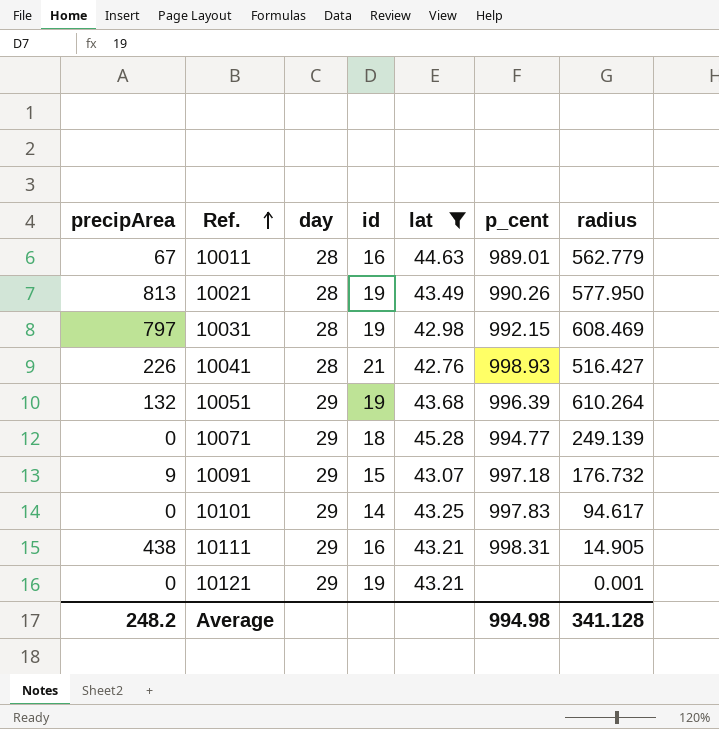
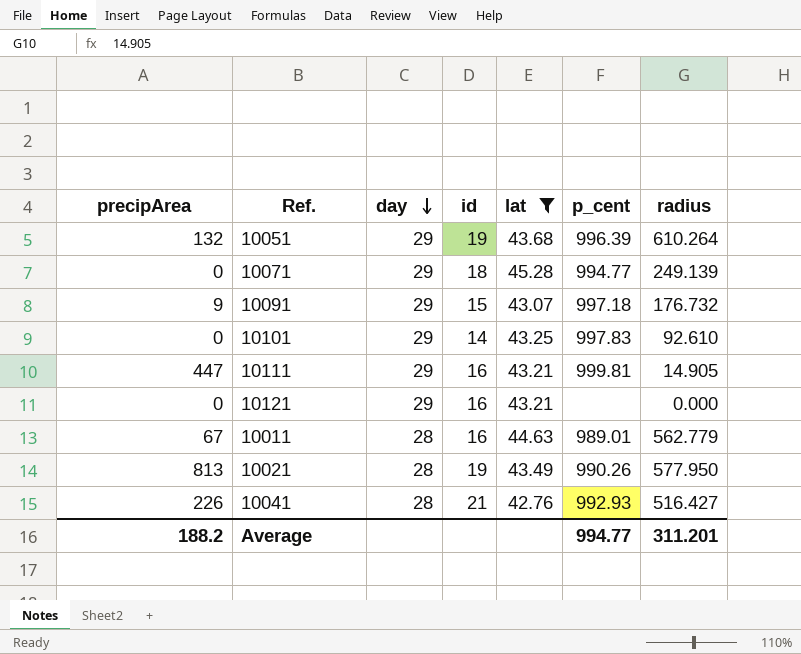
row order: Ref. ascending -> day descending
row 10031: 797 | 28 | 19 | 42.98 | 992.15 | 608.469 -> none
10101 | radius: 94.617 -> 92.610
10111 | precipArea: 438 -> 447
10111 | p_cent: 998.31 -> 999.81
10121 | id: 19 -> 16
10121 | radius: 0.001 -> 0.000
10041 | p_cent: 998.93 -> 992.93
Average | precipArea: 248.2 -> 188.2
Average | p_cent: 994.98 -> 994.77
Average | radius: 341.128 -> 311.201

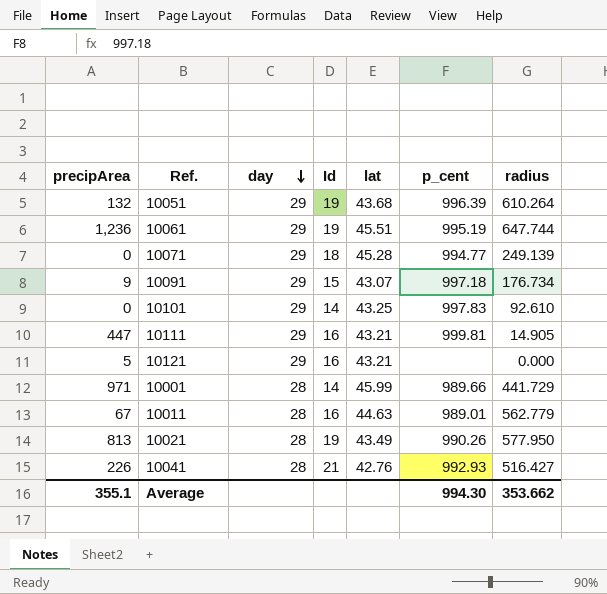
filter: lat <= 45.28 -> none
column name: id -> Id
10091 | radius: 176.732 -> 176.734
10121 | precipArea: 0 -> 5
Average | precipArea: 188.2 -> 355.1
Average | p_cent: 994.77 -> 994.30
Average | radius: 311.201 -> 353.662

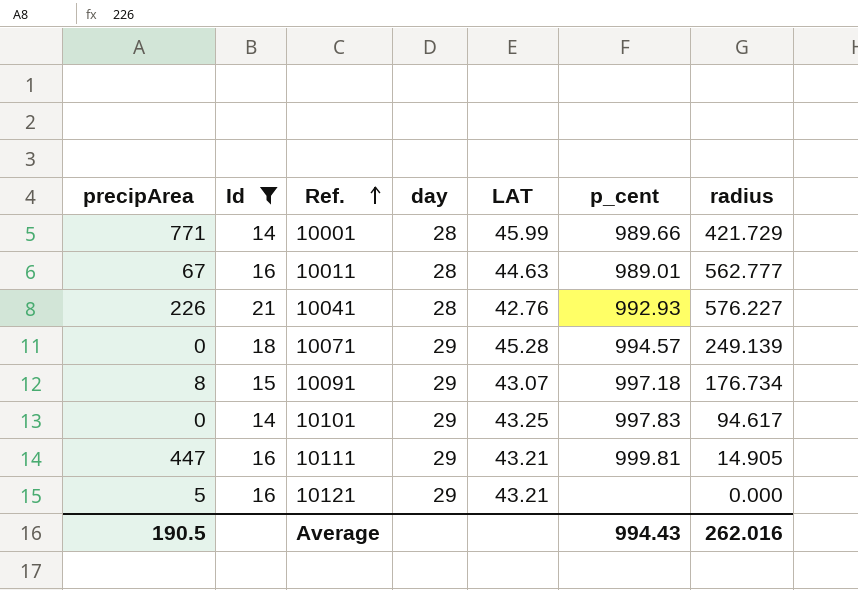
filter: none -> Id != 19
row order: day descending -> Ref. ascending
column Id | position: 4 -> 2
column name: lat -> LAT
10001 | precipArea: 971 -> 771
10001 | radius: 441.729 -> 421.729
10011 | radius: 562.779 -> 562.777
10041 | radius: 516.427 -> 576.227
10071 | p_cent: 994.77 -> 994.57
10091 | precipArea: 9 -> 8
10101 | radius: 92.610 -> 94.617
Average | precipArea: 355.1 -> 190.5
Average | p_cent: 994.30 -> 994.43
Average | radius: 353.662 -> 262.016

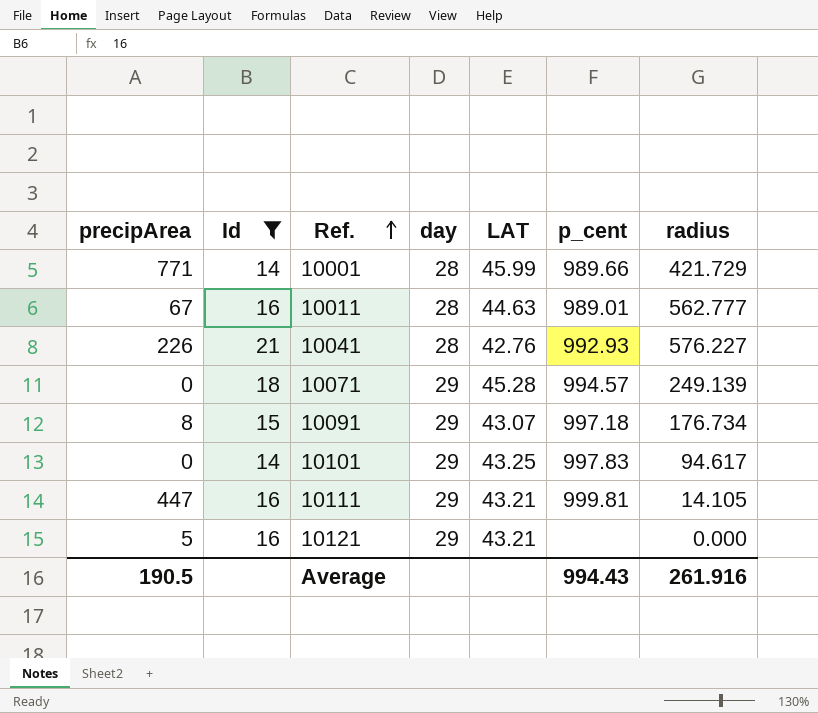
10111 | radius: 14.905 -> 14.105
Average | radius: 262.016 -> 261.916

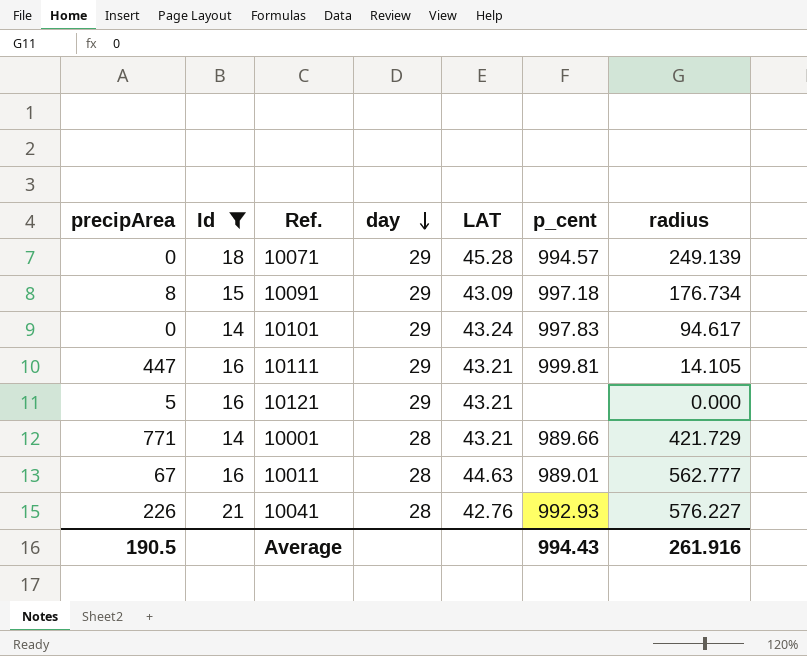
row order: Ref. ascending -> day descending
10091 | LAT: 43.07 -> 43.09
10101 | LAT: 43.25 -> 43.24
10001 | LAT: 45.99 -> 43.21

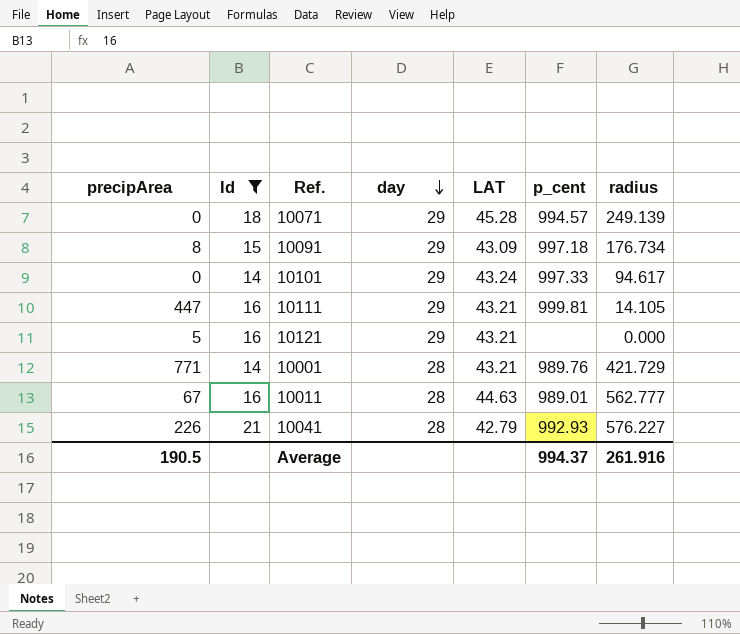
10101 | p_cent: 997.83 -> 997.33
10001 | p_cent: 989.66 -> 989.76
10041 | LAT: 42.76 -> 42.79
Average | p_cent: 994.43 -> 994.37

